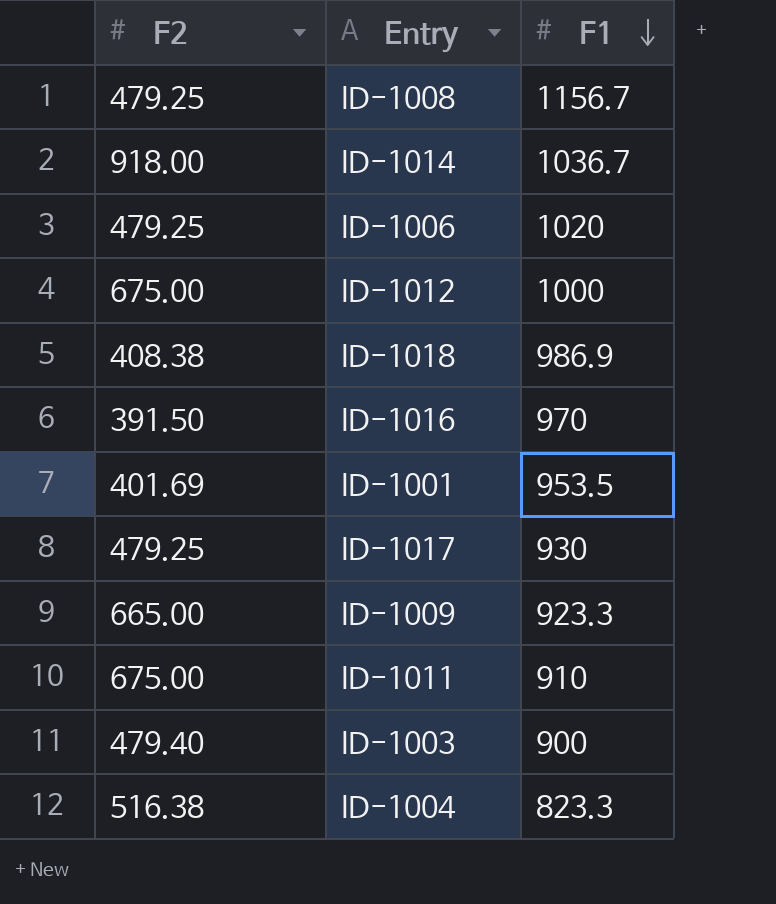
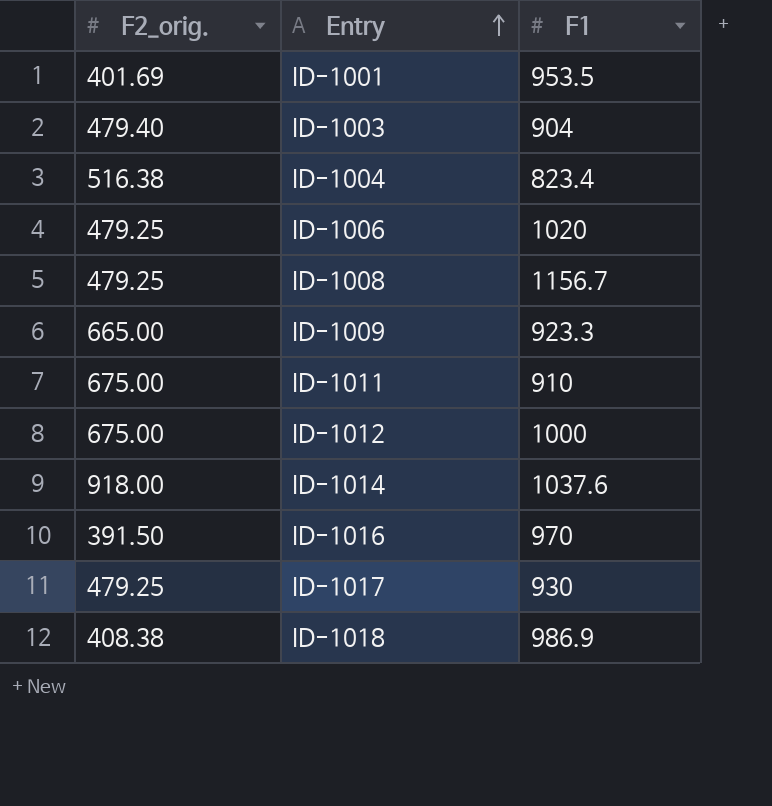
row order: F1 descending -> Entry ascending
column name: F2 -> F2_orig.
ID-1003 | F1: 900 -> 904
ID-1004 | F1: 823.3 -> 823.4
ID-1014 | F1: 1036.7 -> 1037.6

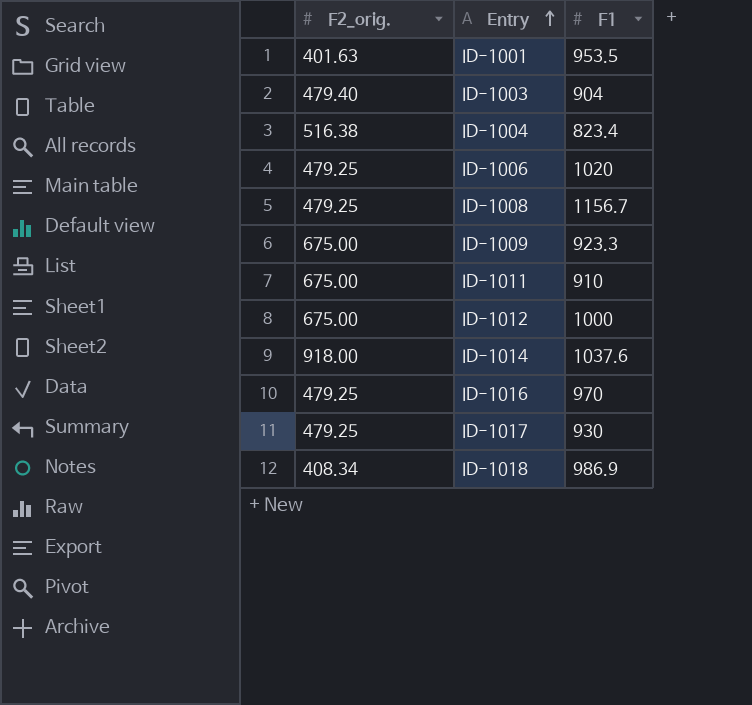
ID-1001 | F2_orig.: 401.69 -> 401.63
ID-1009 | F2_orig.: 665.00 -> 675.00
ID-1016 | F2_orig.: 391.50 -> 479.25
ID-1018 | F2_orig.: 408.38 -> 408.34

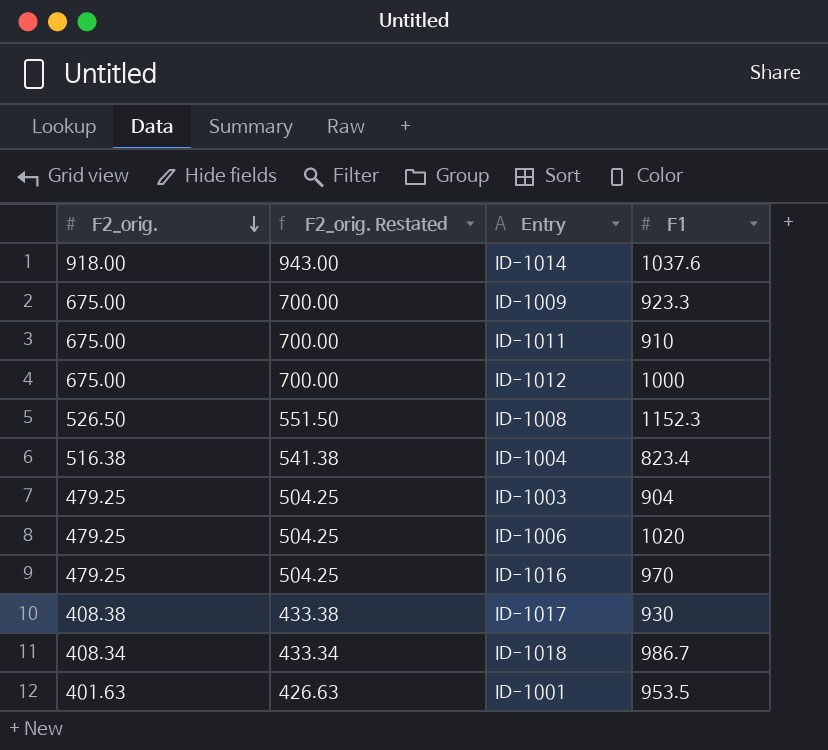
row order: Entry ascending -> F2_orig. descending
column F2_orig. Restated | formula: none -> [F2_orig.] + 25
ID-1008 | F2_orig.: 479.25 -> 526.50
ID-1008 | F1: 1156.7 -> 1152.3
ID-1003 | F2_orig.: 479.40 -> 479.25
ID-1017 | F2_orig.: 479.25 -> 408.38
ID-1018 | F1: 986.9 -> 986.7

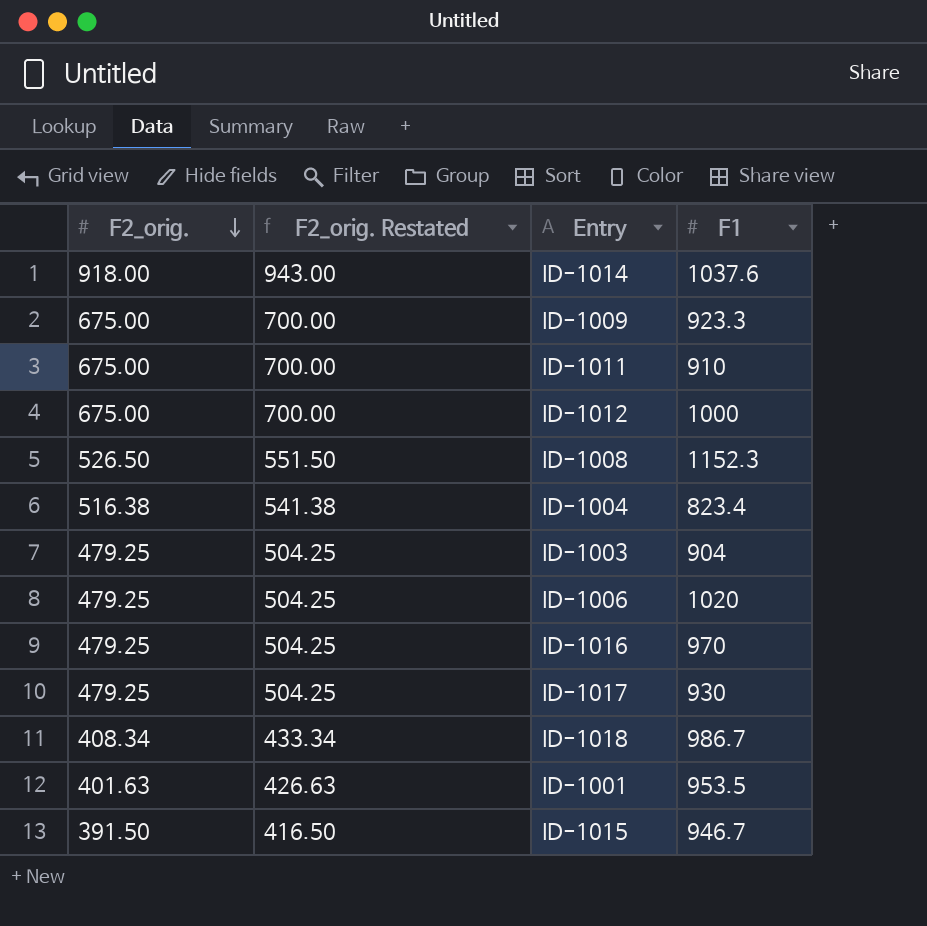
ID-1017 | F2_orig.: 408.38 -> 479.25
ID-1017 | F2_orig. Restated: 433.38 -> 504.25
row ID-1015: none -> 391.50 | 416.50 | 946.7

